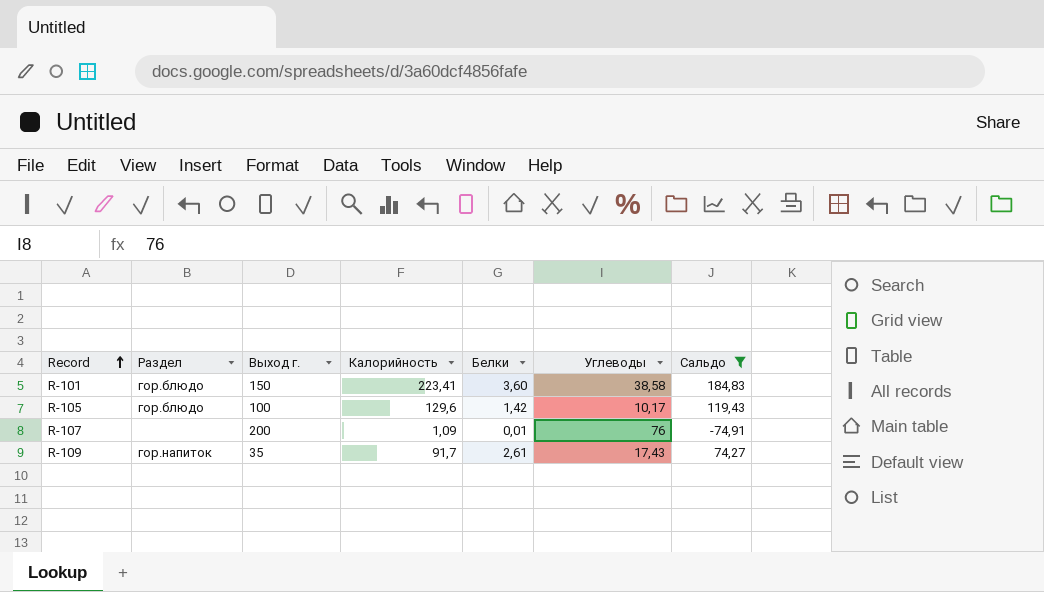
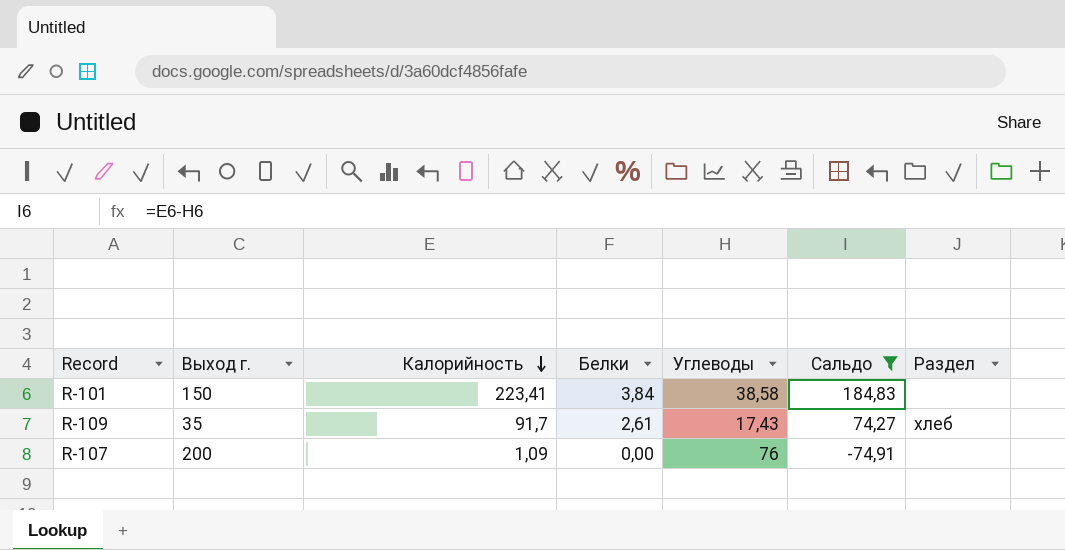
row order: Record ascending -> Калорийность descending
column Раздел | position: 2 -> 7
row R-105: гор.блюдо | 100 | 129,6 | 1,42 | 10,17 | 119,43 -> none
R-101 | Белки: 3,60 -> 3,84
R-101 | Раздел: гор.блюдо -> none
R-109 | Раздел: гор.напиток -> хлеб
R-107 | Белки: 0,01 -> 0,00

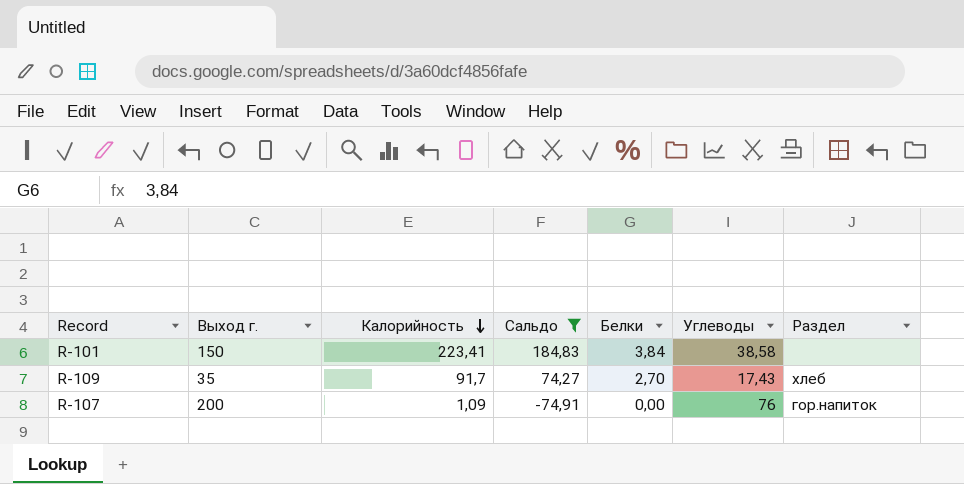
column Сальдо | position: 6 -> 4
R-109 | Белки: 2,61 -> 2,70
R-107 | Раздел: none -> гор.напиток

